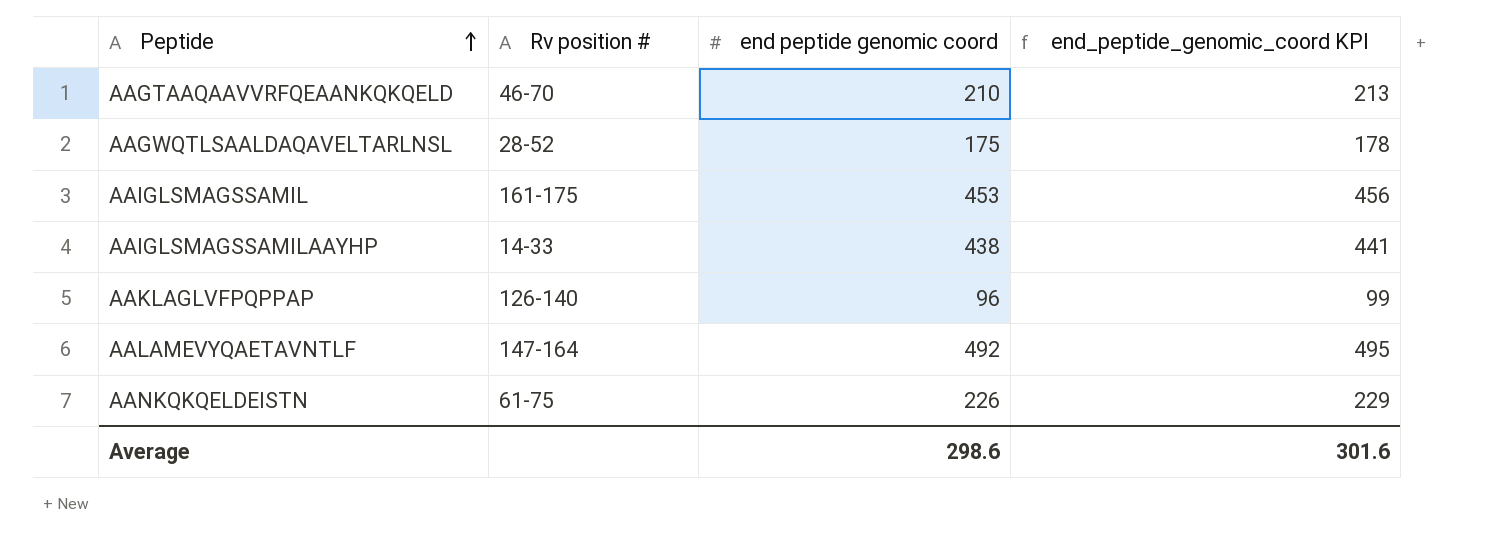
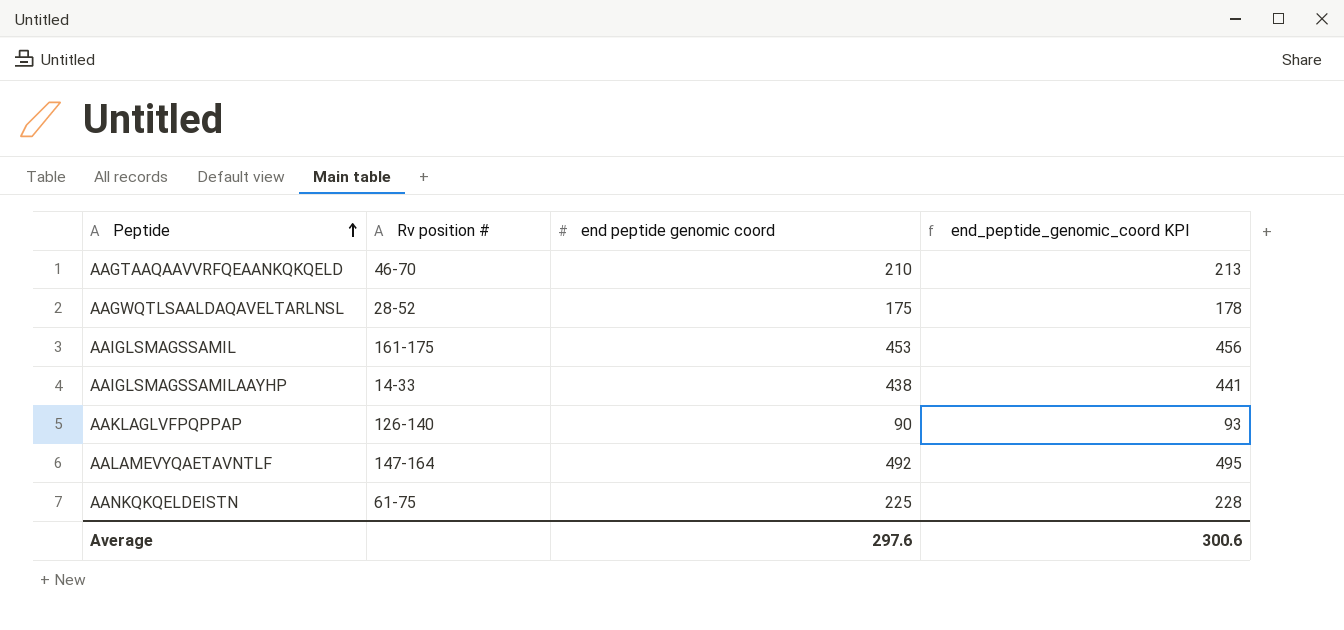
AAKLAGLVFPQPPAP | end peptide genomic coord: 96 -> 90
AAKLAGLVFPQPPAP | end_peptide_genomic_coord KPI: 99 -> 93
AANKQKQELDEISTN | end peptide genomic coord: 226 -> 225
AANKQKQELDEISTN | end_peptide_genomic_coord KPI: 229 -> 228
Average | end peptide genomic coord: 298.6 -> 297.6
Average | end_peptide_genomic_coord KPI: 301.6 -> 300.6

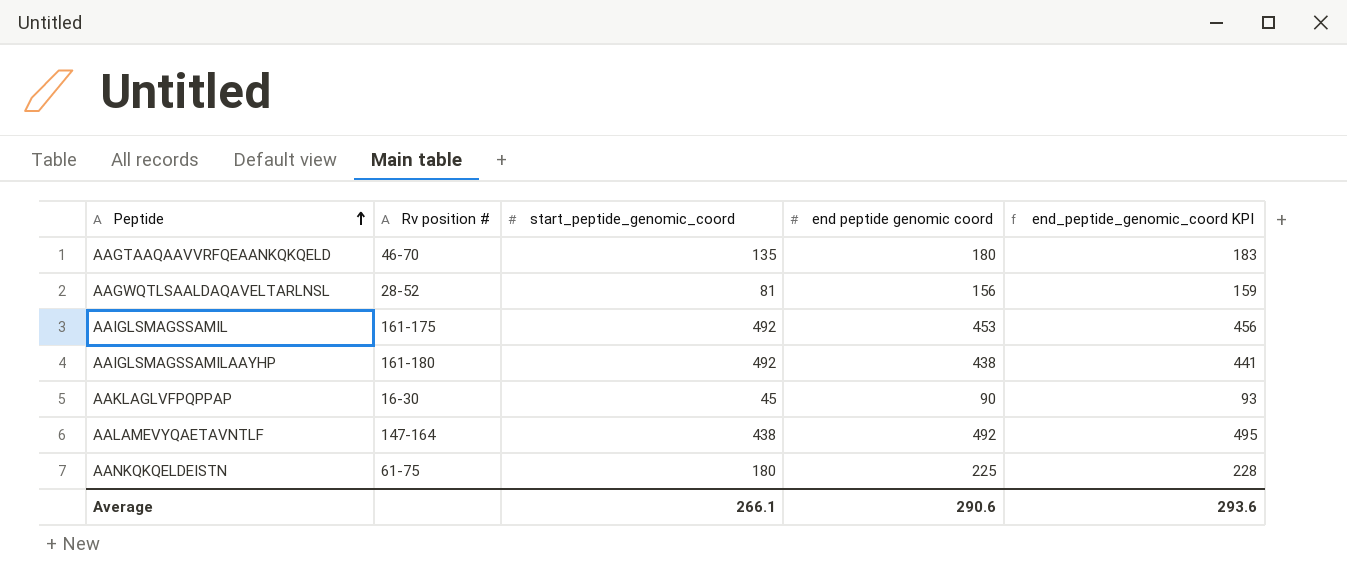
column start_peptide_genomic_coord | position: none -> 3
AAGTAAQAAVVRFQEAANKQKQELD | end peptide genomic coord: 210 -> 180
AAGTAAQAAVVRFQEAANKQKQELD | end_peptide_genomic_coord KPI: 213 -> 183
AAGWQTLSAALDAQAVELTARLNSL | end peptide genomic coord: 175 -> 156
AAGWQTLSAALDAQAVELTARLNSL | end_peptide_genomic_coord KPI: 178 -> 159
AAIGLSMAGSSAMILAAYHP | Rv position #: 14-33 -> 161-180
AAKLAGLVFPQPPAP | Rv position #: 126-140 -> 16-30
Average | end peptide genomic coord: 297.6 -> 290.6
Average | end_peptide_genomic_coord KPI: 300.6 -> 293.6

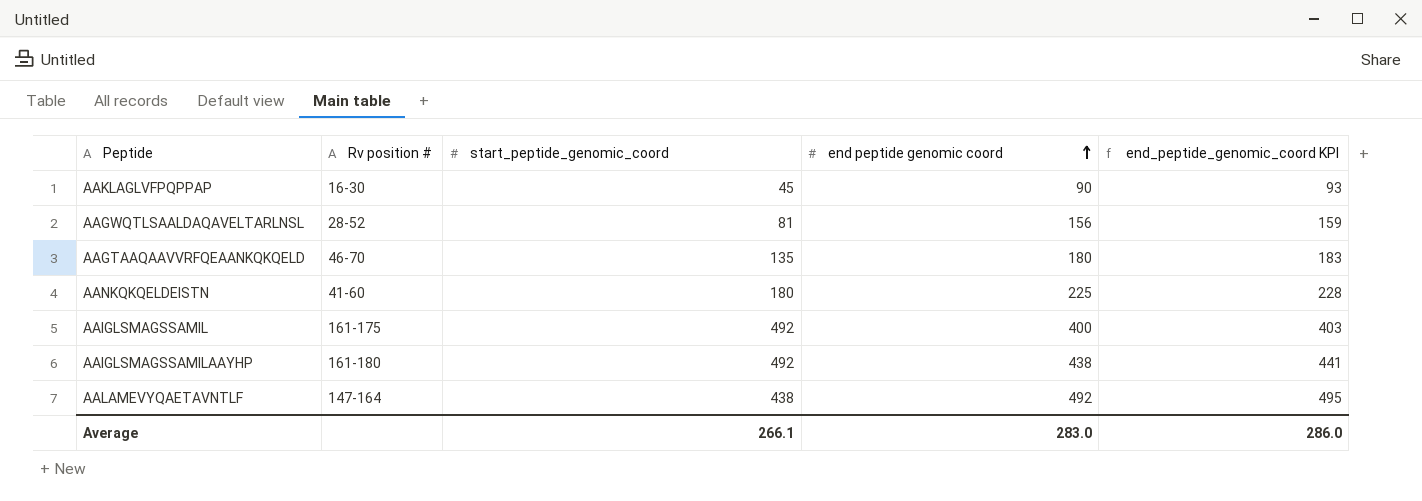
row order: Peptide ascending -> end peptide genomic coord ascending
AANKQKQELDEISTN | Rv position #: 61-75 -> 41-60
AAIGLSMAGSSAMIL | end peptide genomic coord: 453 -> 400
AAIGLSMAGSSAMIL | end_peptide_genomic_coord KPI: 456 -> 403
Average | end peptide genomic coord: 290.6 -> 283.0
Average | end_peptide_genomic_coord KPI: 293.6 -> 286.0

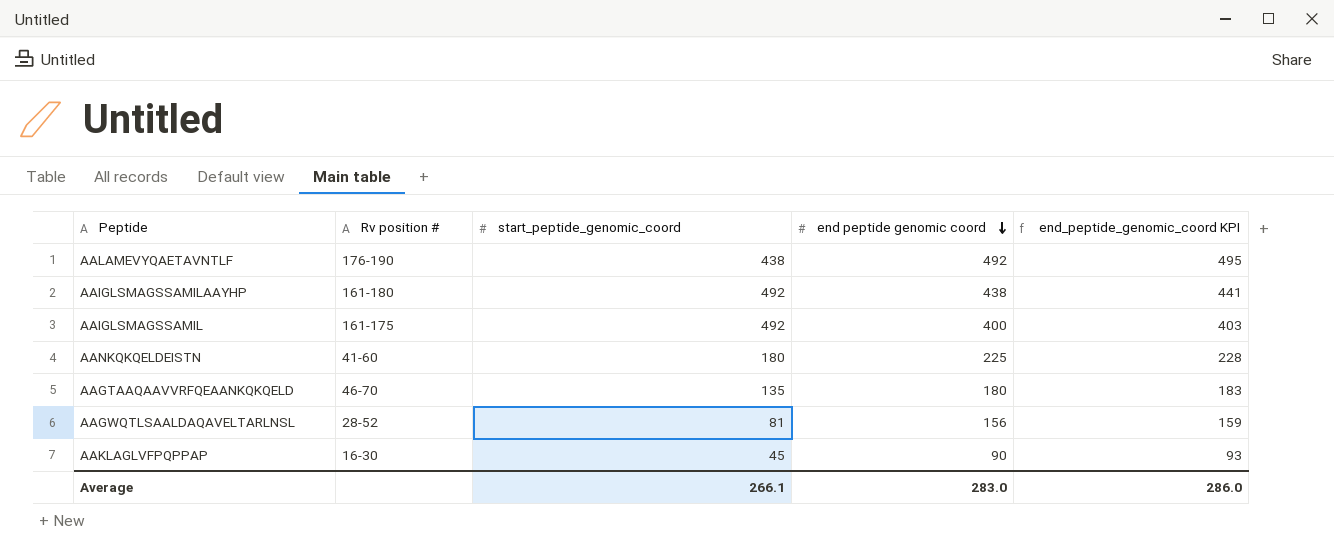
row order: end peptide genomic coord ascending -> end peptide genomic coord descending
AALAMEVYQAETAVNTLF | Rv position #: 147-164 -> 176-190

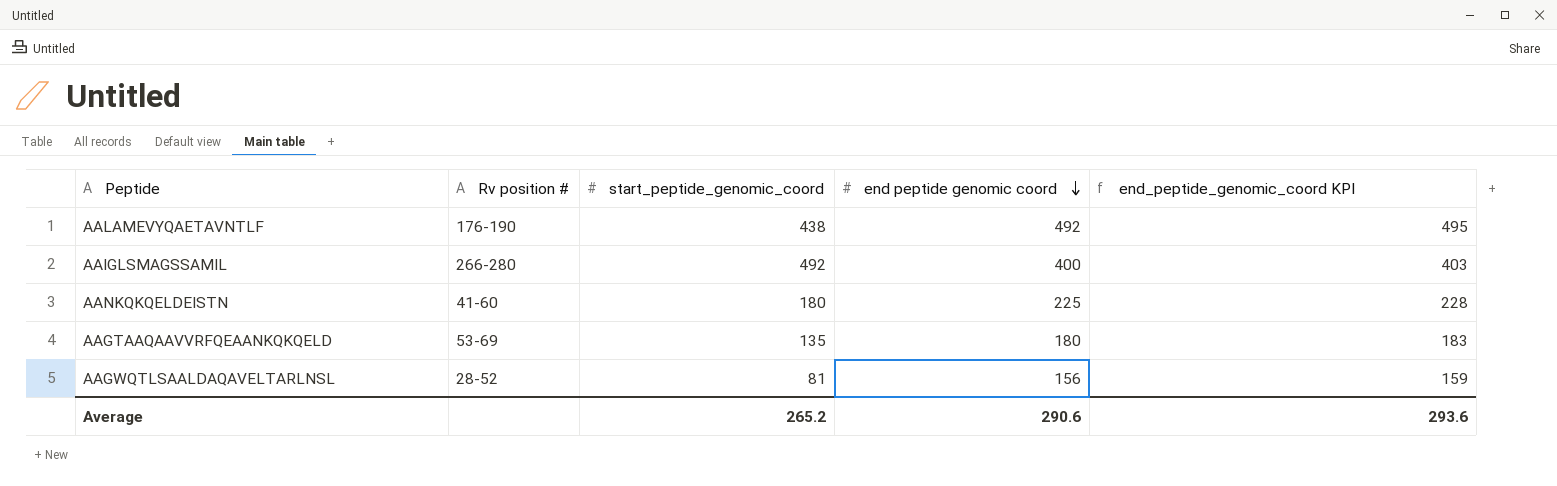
row AAIGLSMAGSSAMILAAYHP: 161-180 | 492 | 438 | 441 -> none
row AAKLAGLVFPQPPAP: 16-30 | 45 | 90 | 93 -> none
AAIGLSMAGSSAMIL | Rv position #: 161-175 -> 266-280
AAGTAAQAAVVRFQEAANKQKQELD | Rv position #: 46-70 -> 53-69
Average | start_peptide_genomic_coord: 266.1 -> 265.2
Average | end peptide genomic coord: 283.0 -> 290.6
Average | end_peptide_genomic_coord KPI: 286.0 -> 293.6

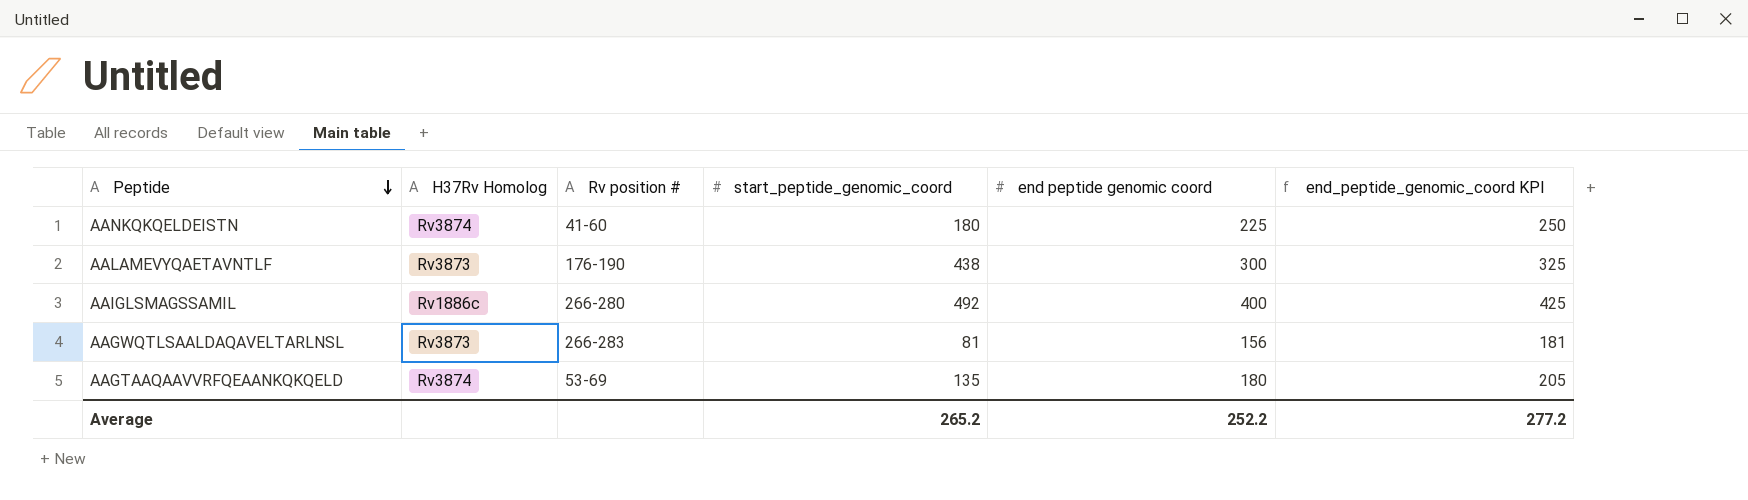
row order: end peptide genomic coord descending -> Peptide descending
column H37Rv Homolog | position: none -> 2
column end_peptide_genomic_coord KPI | formula: [end peptide genomic coord] + 3 -> [end peptide genomic coord] + 25
AALAMEVYQAETAVNTLF | end peptide genomic coord: 492 -> 300
AAGWQTLSAALDAQAVELTARLNSL | Rv position #: 28-52 -> 266-283
Average | end peptide genomic coord: 290.6 -> 252.2
Average | end_peptide_genomic_coord KPI: 293.6 -> 277.2

